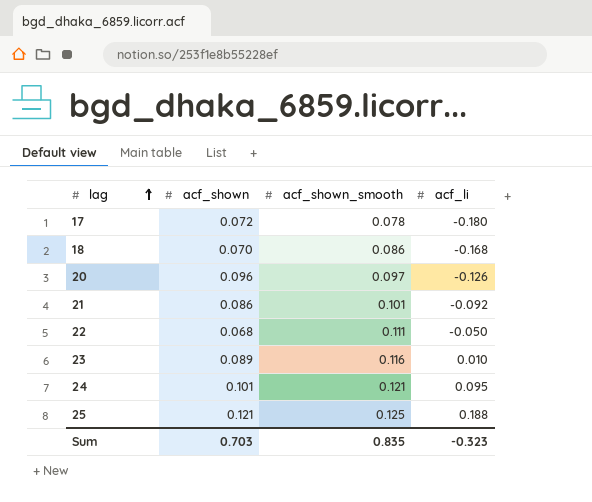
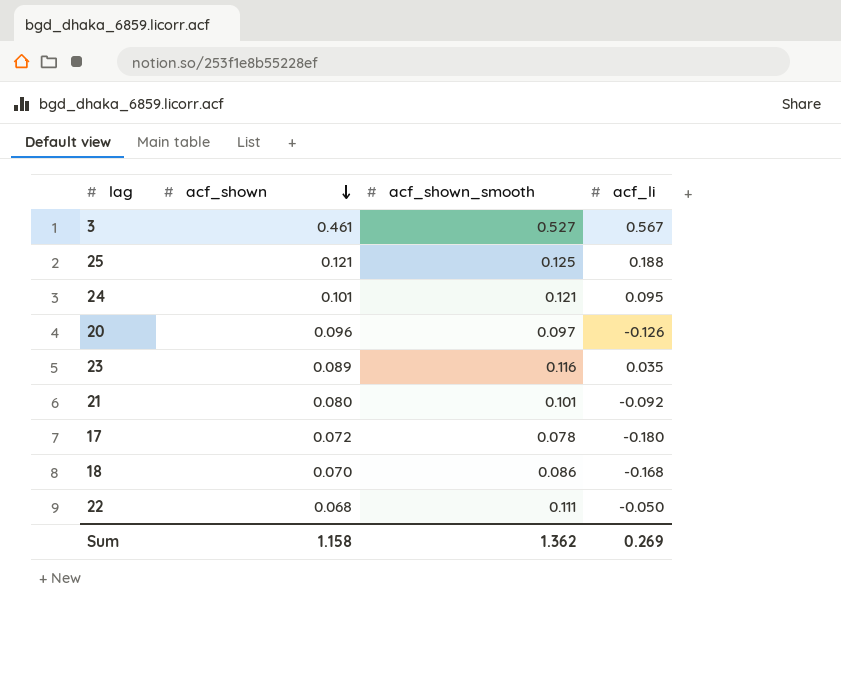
row order: lag ascending -> acf_shown descending
row 3: none -> 0.461 | 0.527 | 0.567
23 | acf_li: 0.010 -> 0.035
21 | acf_shown: 0.086 -> 0.080
Sum | acf_shown: 0.703 -> 1.158
Sum | acf_shown_smooth: 0.835 -> 1.362
Sum | acf_li: -0.323 -> 0.269

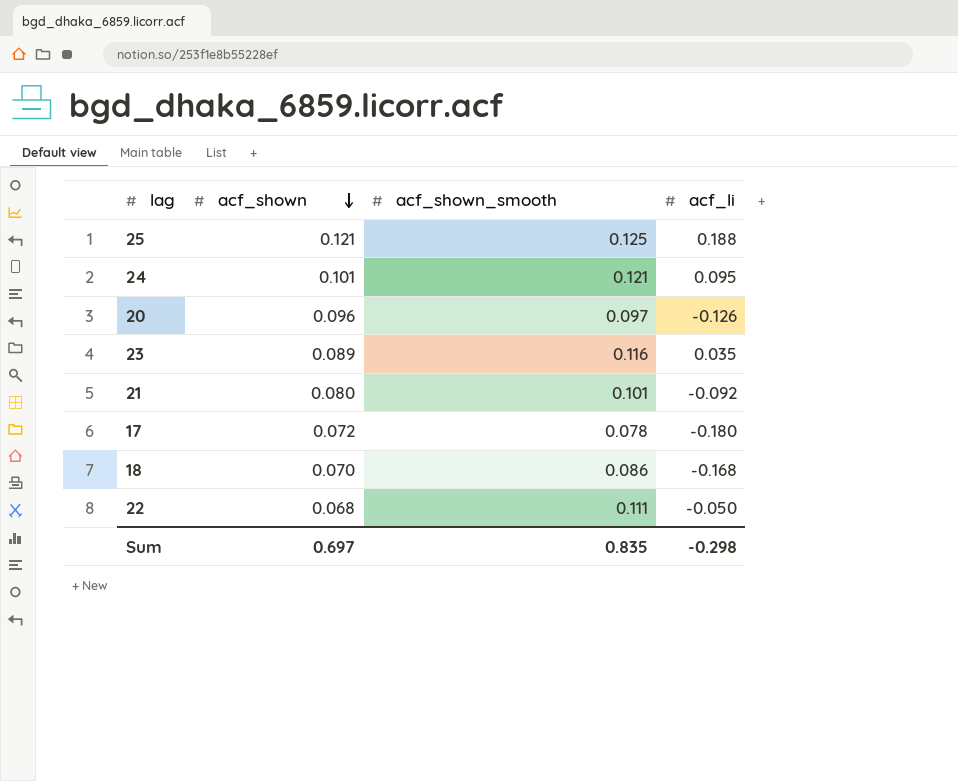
row 3: 0.461 | 0.527 | 0.567 -> none
Sum | acf_shown: 1.158 -> 0.697
Sum | acf_shown_smooth: 1.362 -> 0.835
Sum | acf_li: 0.269 -> -0.298

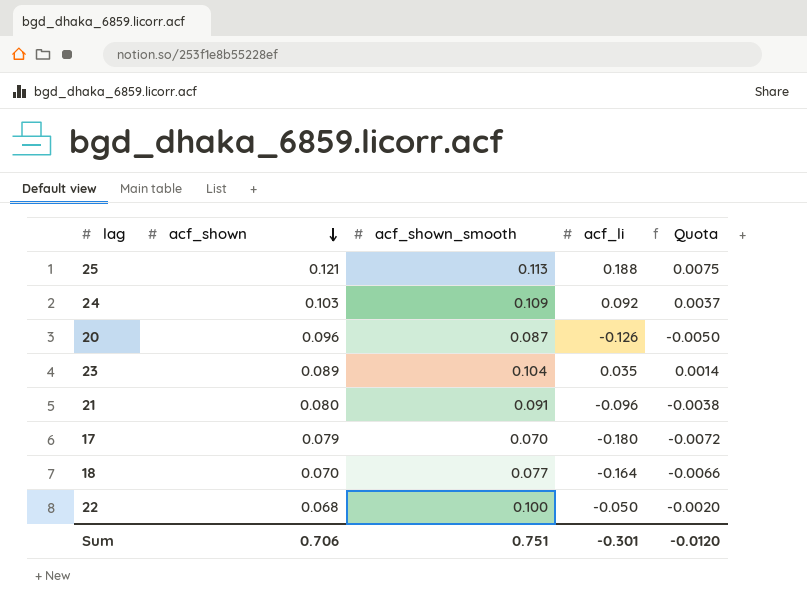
column Quota | formula: none -> [acf_li] * 0.04
25 | acf_shown_smooth: 0.125 -> 0.113
24 | acf_shown: 0.101 -> 0.103
24 | acf_shown_smooth: 0.121 -> 0.109
24 | acf_li: 0.095 -> 0.092
20 | acf_shown_smooth: 0.097 -> 0.087
23 | acf_shown_smooth: 0.116 -> 0.104
21 | acf_shown_smooth: 0.101 -> 0.091
21 | acf_li: -0.092 -> -0.096
17 | acf_shown: 0.072 -> 0.079
17 | acf_shown_smooth: 0.078 -> 0.070
18 | acf_shown_smooth: 0.086 -> 0.077
18 | acf_li: -0.168 -> -0.164
22 | acf_shown_smooth: 0.111 -> 0.100
Sum | acf_shown: 0.697 -> 0.706
Sum | acf_shown_smooth: 0.835 -> 0.751
Sum | acf_li: -0.298 -> -0.301

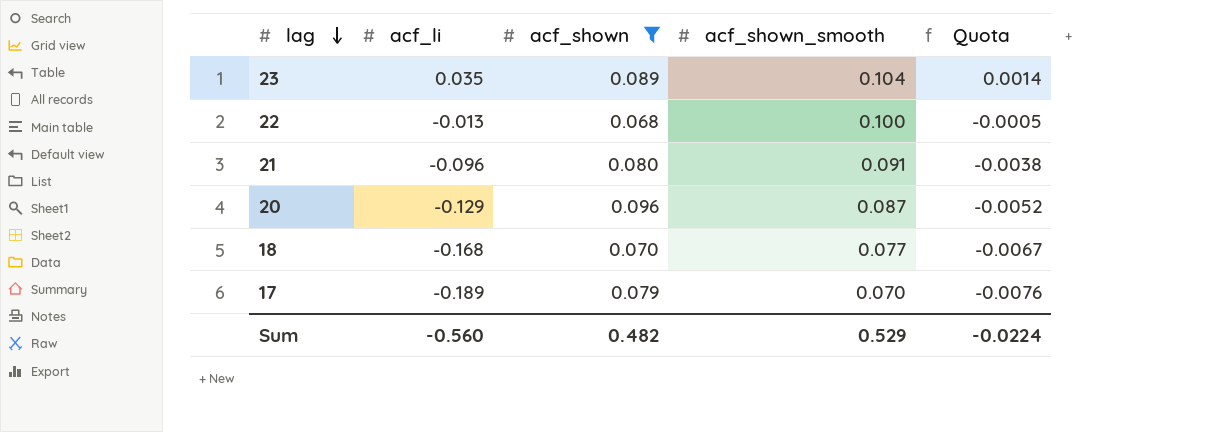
filter: none -> acf_shown <= 0.096
row order: acf_shown descending -> lag descending
column acf_li | position: 4 -> 2
22 | acf_li: -0.050 -> -0.013
22 | Quota: -0.0020 -> -0.0005
20 | acf_li: -0.126 -> -0.129
20 | Quota: -0.0050 -> -0.0052
18 | acf_li: -0.164 -> -0.168
18 | Quota: -0.0066 -> -0.0067
17 | acf_li: -0.180 -> -0.189
17 | Quota: -0.0072 -> -0.0076
Sum | acf_li: -0.301 -> -0.560
Sum | acf_shown: 0.706 -> 0.482
Sum | acf_shown_smooth: 0.751 -> 0.529
Sum | Quota: -0.0120 -> -0.0224

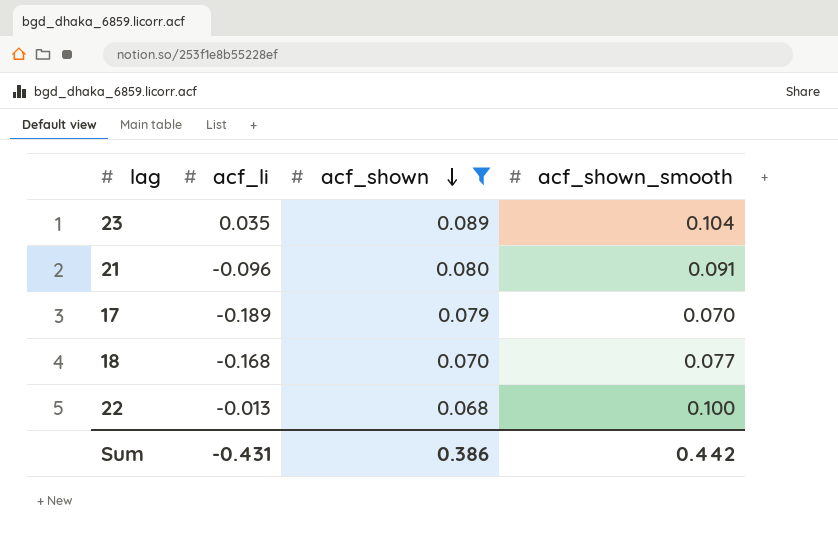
row order: lag descending -> acf_shown descending
column Quota | formula: [acf_li] * 0.04 -> none
row 20: -0.129 | 0.096 | 0.087 | -0.0052 -> none
Sum | acf_li: -0.560 -> -0.431
Sum | acf_shown: 0.482 -> 0.386
Sum | acf_shown_smooth: 0.529 -> 0.442

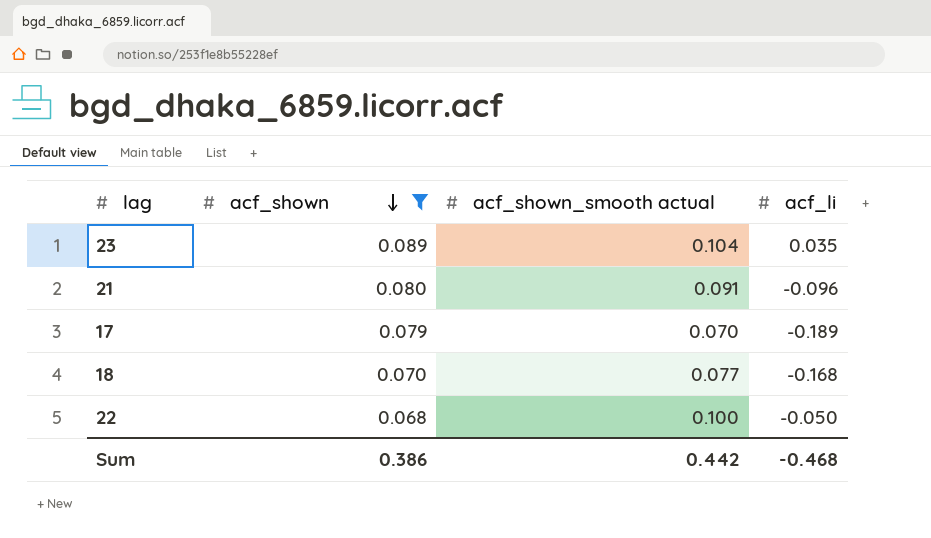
column name: acf_shown_smooth -> acf_shown_smooth actual
column acf_li | position: 2 -> 4
22 | acf_li: -0.013 -> -0.050
Sum | acf_li: -0.431 -> -0.468

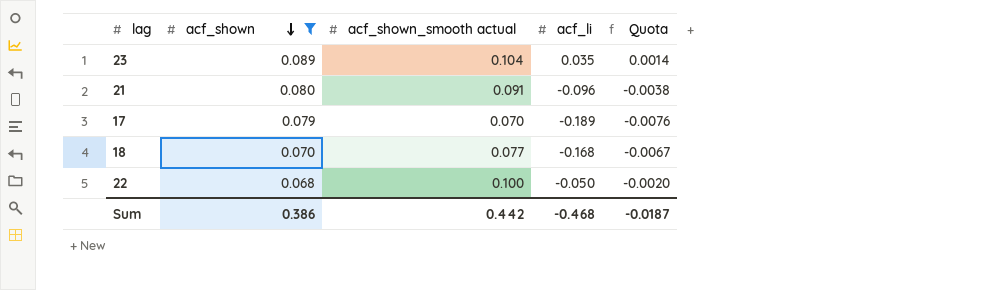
column Quota | formula: none -> [acf_li] * 0.04

